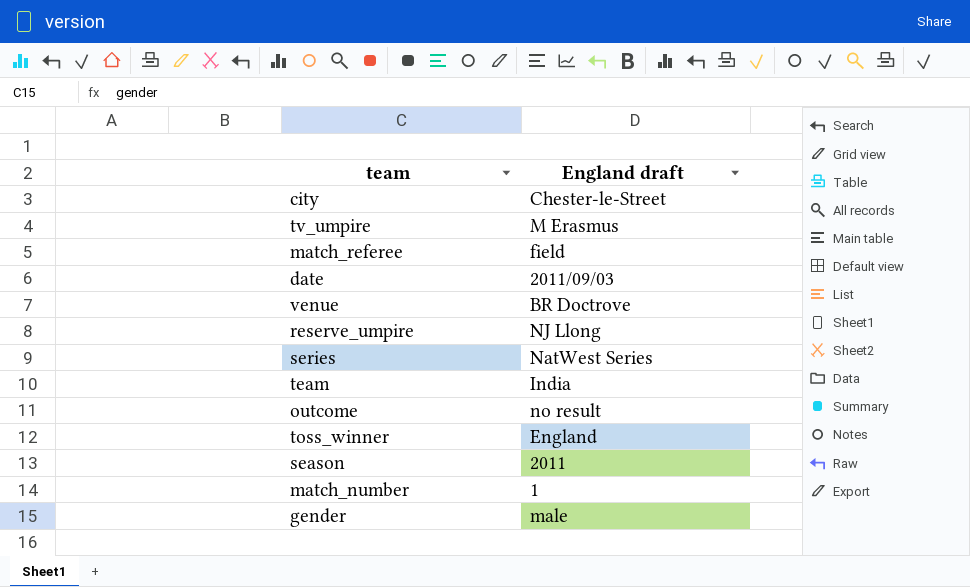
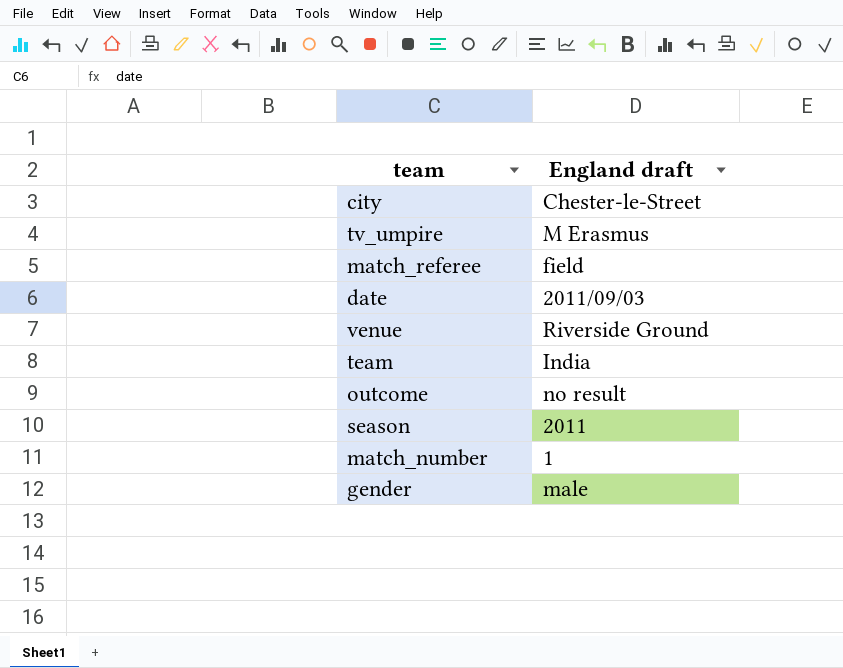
row reserve_umpire: NJ Llong -> none
row series: NatWest Series -> none
row toss_winner: England -> none
venue | England draft: BR Doctrove -> Riverside Ground

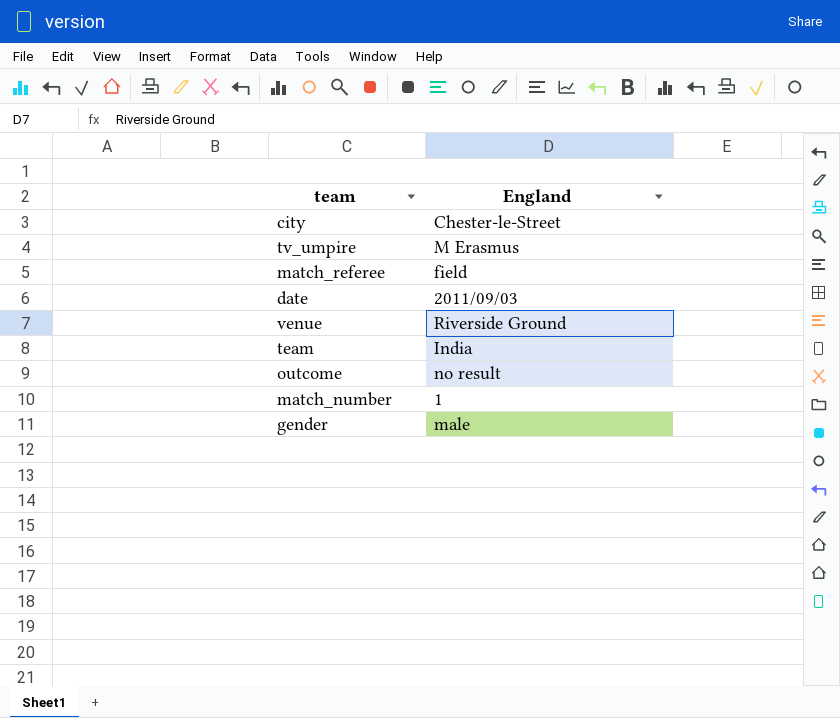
column name: England draft -> England
row season: 2011 -> none

